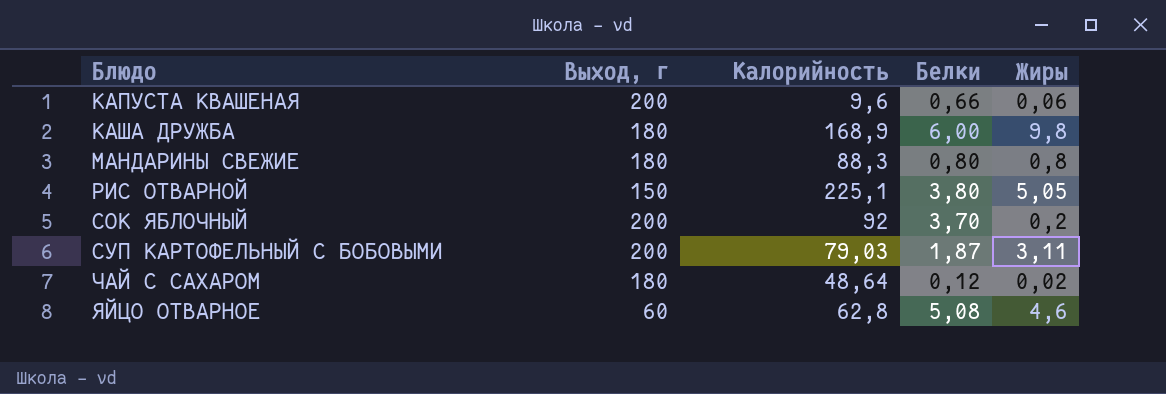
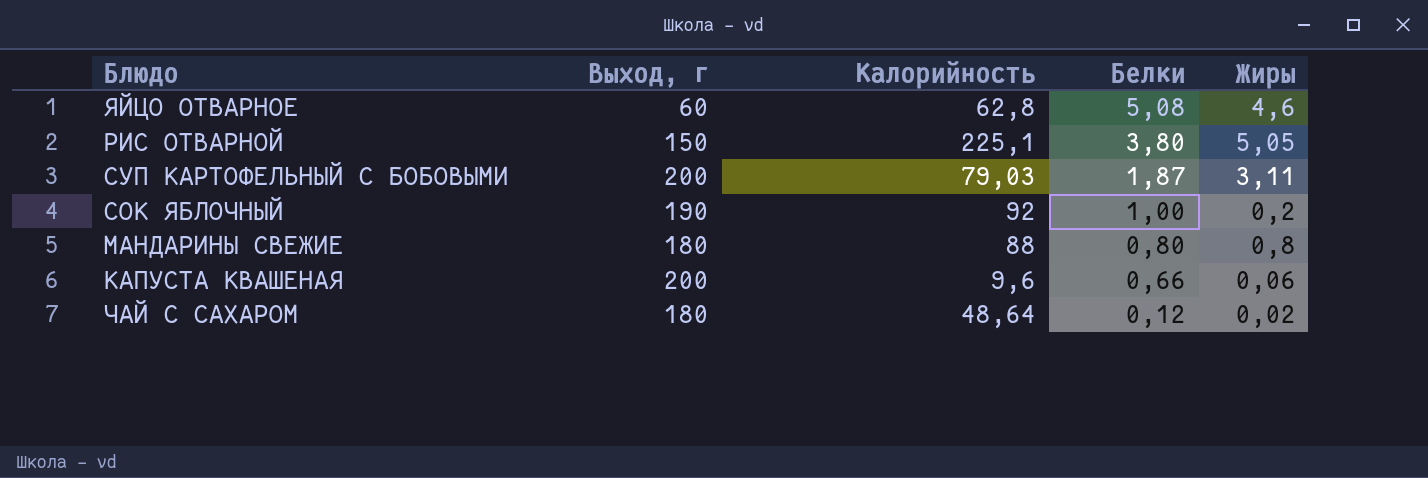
row order: Блюдо ascending -> Белки descending
row КАША ДРУЖБА: 180 | 168,9 | 6,00 | 9,8 -> none
СОК ЯБЛОЧНЫЙ | Выход, г: 200 -> 190
СОК ЯБЛОЧНЫЙ | Белки: 3,70 -> 1,00
МАНДАРИНЫ СВЕЖИЕ | Калорийность: 88,3 -> 88

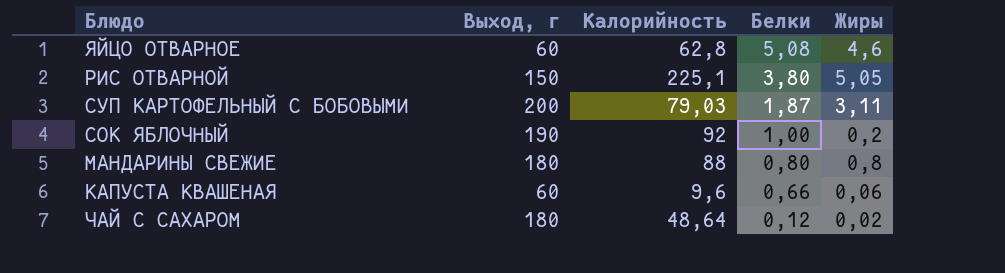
КАПУСТА КВАШЕНАЯ | Выход, г: 200 -> 60

